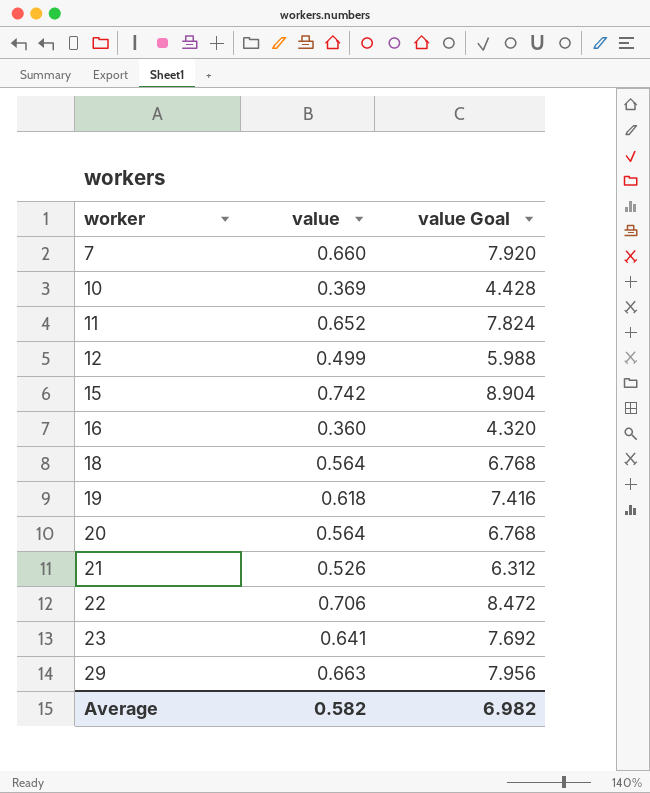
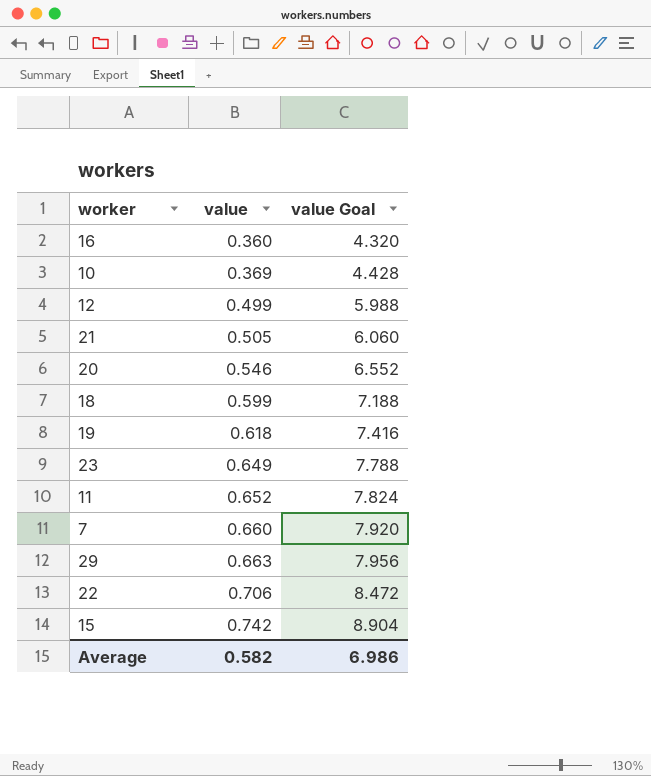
row order: worker ascending -> value ascending
21 | value: 0.526 -> 0.505
21 | value Goal: 6.312 -> 6.060
20 | value: 0.564 -> 0.546
20 | value Goal: 6.768 -> 6.552
18 | value: 0.564 -> 0.599
18 | value Goal: 6.768 -> 7.188
23 | value: 0.641 -> 0.649
23 | value Goal: 7.692 -> 7.788
Average | value Goal: 6.982 -> 6.986

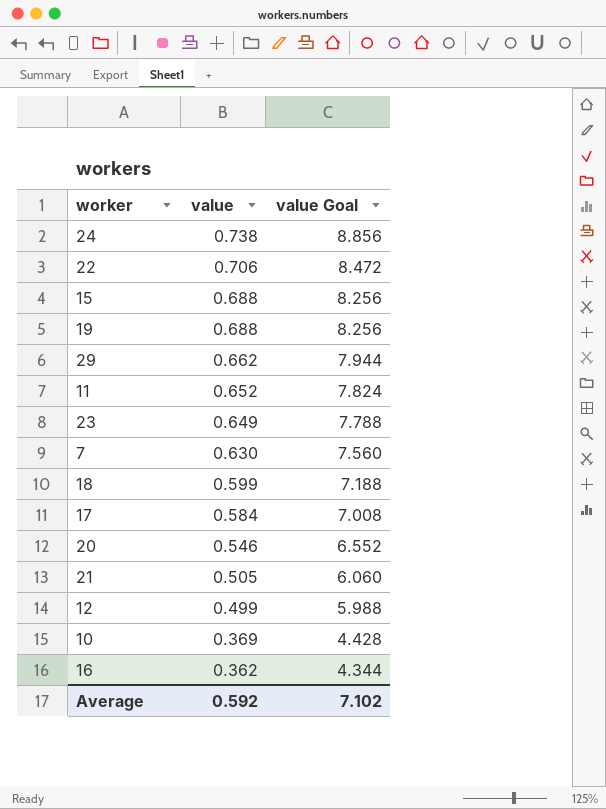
row order: value ascending -> value descending
row 24: none -> 0.738 | 8.856
15 | value: 0.742 -> 0.688
15 | value Goal: 8.904 -> 8.256
19 | value: 0.618 -> 0.688
19 | value Goal: 7.416 -> 8.256
29 | value: 0.663 -> 0.662
29 | value Goal: 7.956 -> 7.944
7 | value: 0.660 -> 0.630
7 | value Goal: 7.920 -> 7.560
row 17: none -> 0.584 | 7.008
16 | value: 0.360 -> 0.362
16 | value Goal: 4.320 -> 4.344
Average | value: 0.582 -> 0.592
Average | value Goal: 6.986 -> 7.102

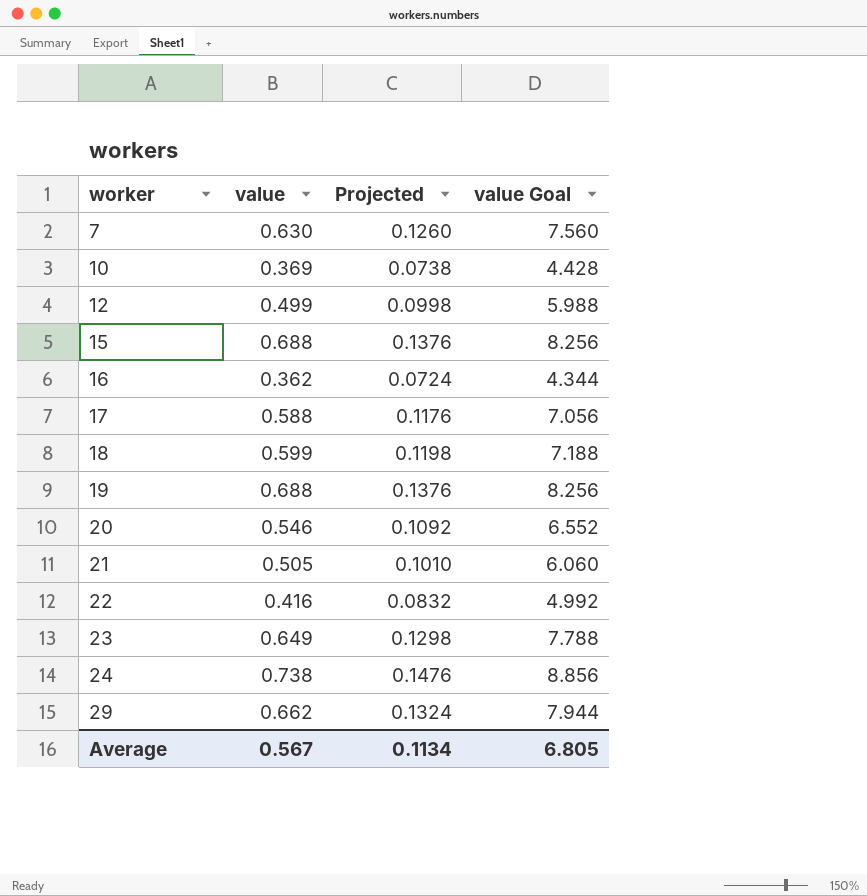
row order: value descending -> worker ascending
column Projected | formula: none -> [value] * 0.2
row 11: 0.652 | 7.824 -> none
17 | value: 0.584 -> 0.588
17 | value Goal: 7.008 -> 7.056
22 | value: 0.706 -> 0.416
22 | value Goal: 8.472 -> 4.992
Average | value: 0.592 -> 0.567
Average | value Goal: 7.102 -> 6.805

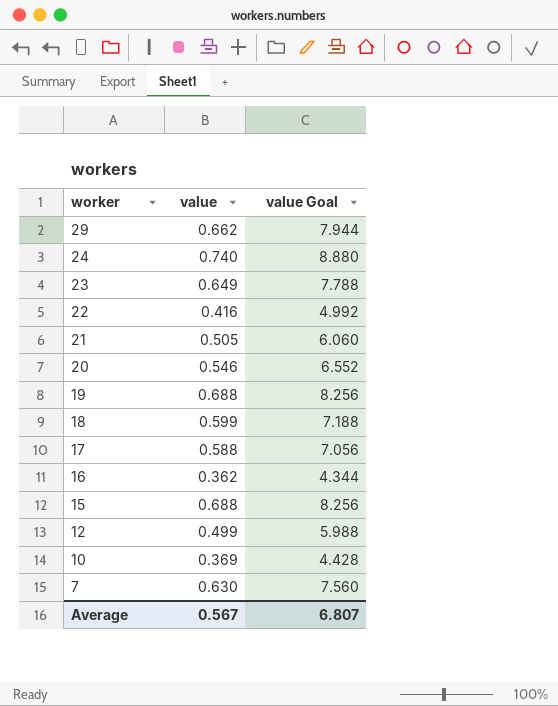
row order: worker ascending -> worker descending
column Projected | formula: [value] * 0.2 -> none
24 | value: 0.738 -> 0.740
24 | value Goal: 8.856 -> 8.880
Average | value Goal: 6.805 -> 6.807

